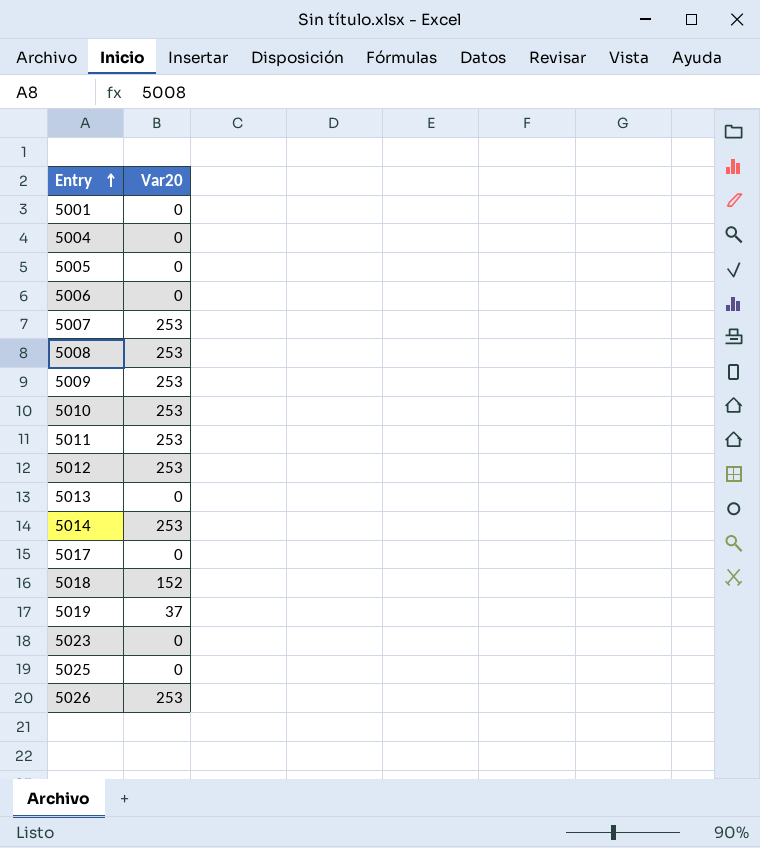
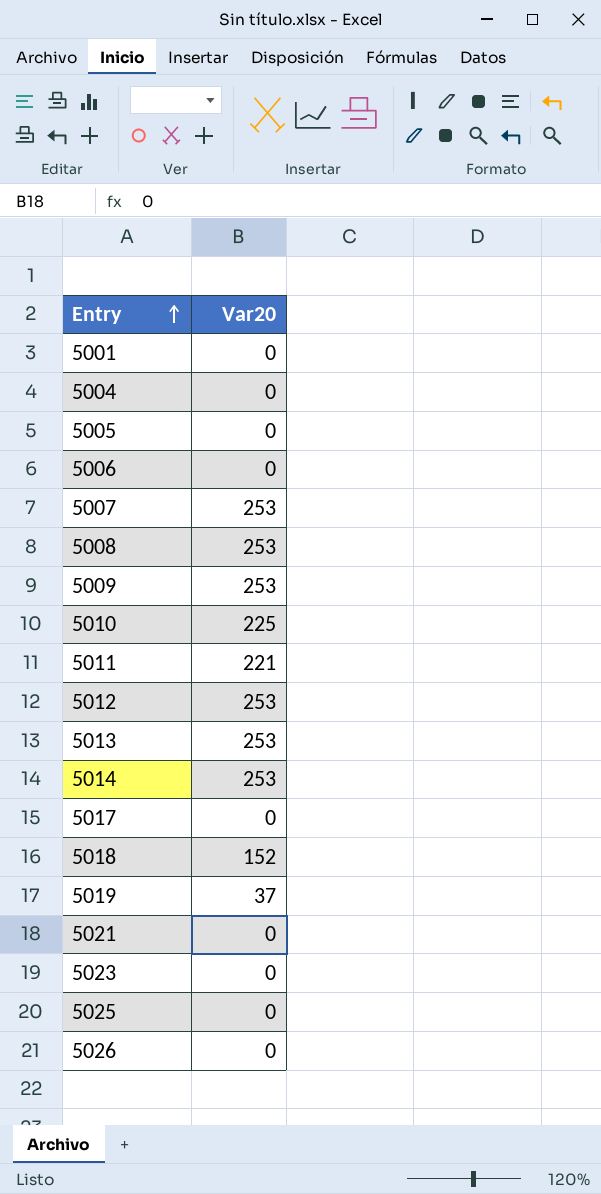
5010 | Var20: 253 -> 225
5011 | Var20: 253 -> 221
5013 | Var20: 0 -> 253
row 5021: none -> 0
5026 | Var20: 253 -> 0

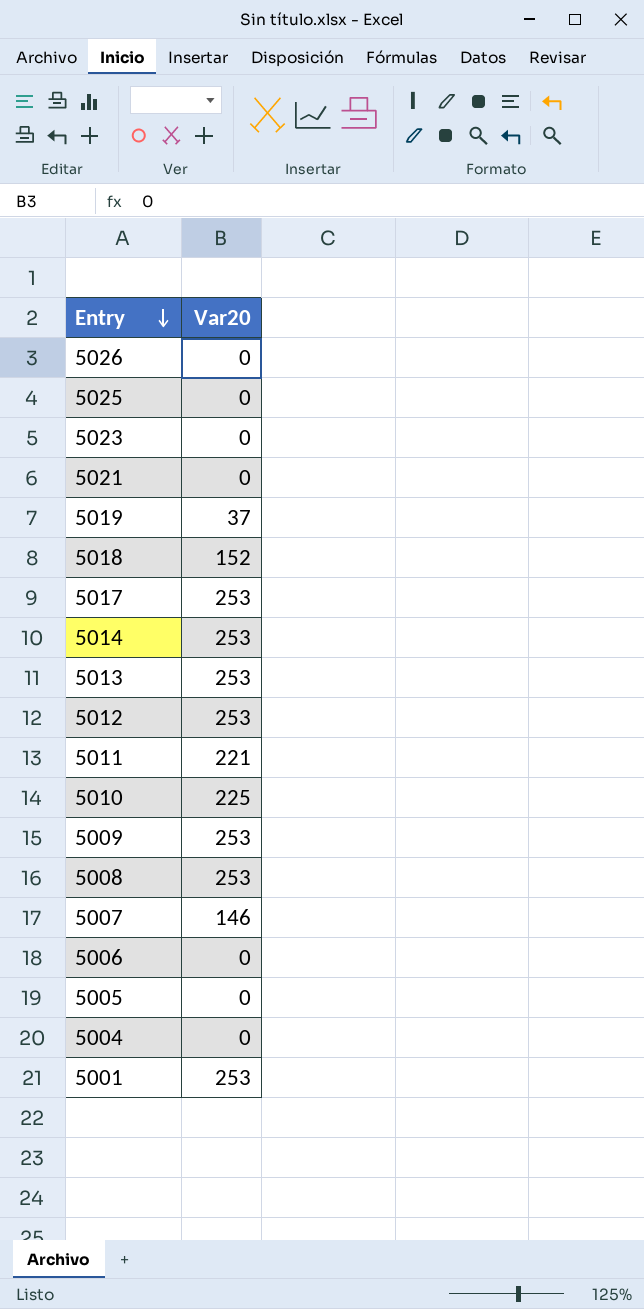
row order: Entry ascending -> Entry descending
5017 | Var20: 0 -> 253
5007 | Var20: 253 -> 146
5001 | Var20: 0 -> 253

